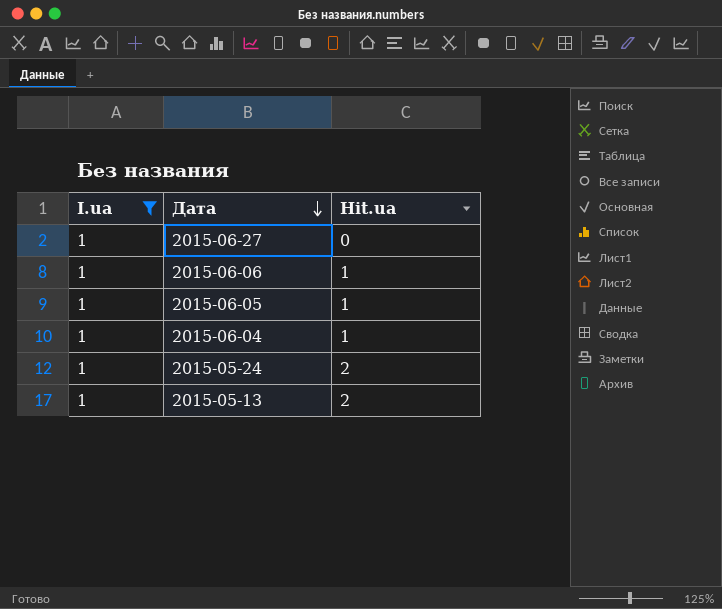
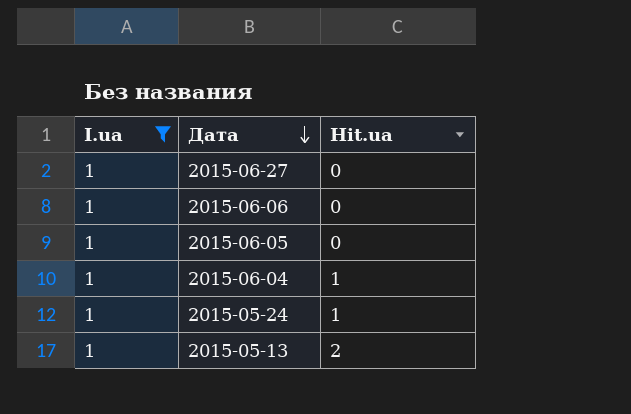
2015-06-06 | Hit.ua: 1 -> 0
2015-06-05 | Hit.ua: 1 -> 0
2015-05-24 | Hit.ua: 2 -> 1

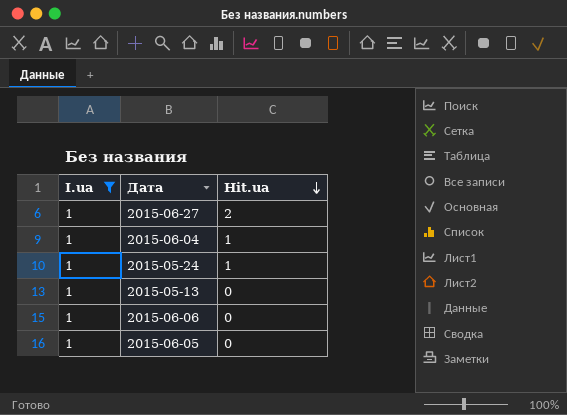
row order: Дата descending -> Hit.ua descending
2015-06-27 | Hit.ua: 0 -> 2
2015-05-13 | Hit.ua: 2 -> 0

